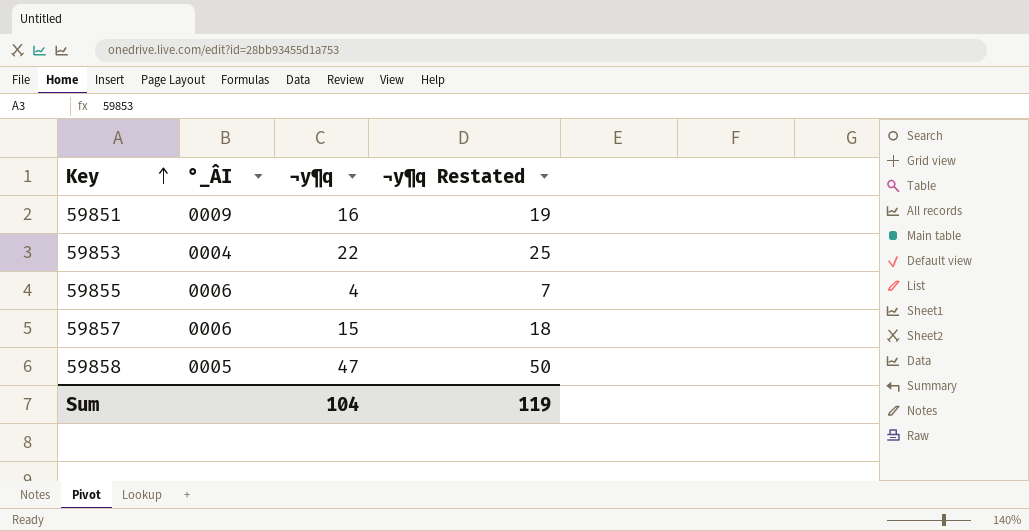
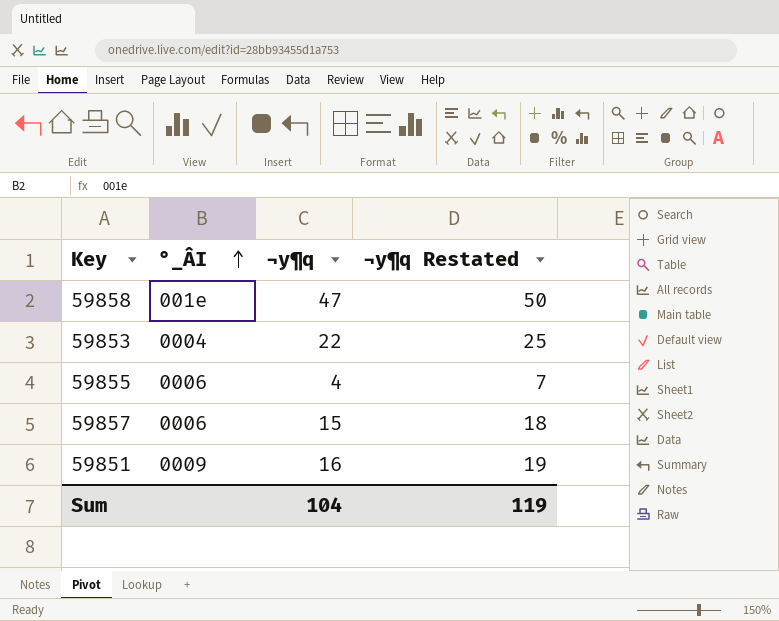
row order: Key ascending -> °_ÂI ascending
59858 | °_ÂI: 0005 -> 001e

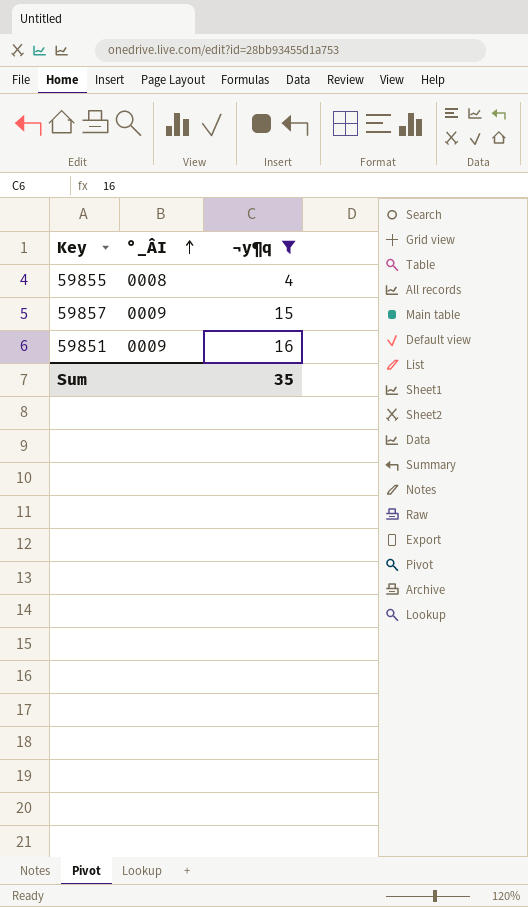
filter: none -> ¬y¶q <= 16
column ¬y¶q Restated | formula: [¬y¶q] + 3 -> none
59855 | °_ÂI: 0006 -> 0008
59857 | °_ÂI: 0006 -> 0009
Sum | ¬y¶q: 104 -> 35

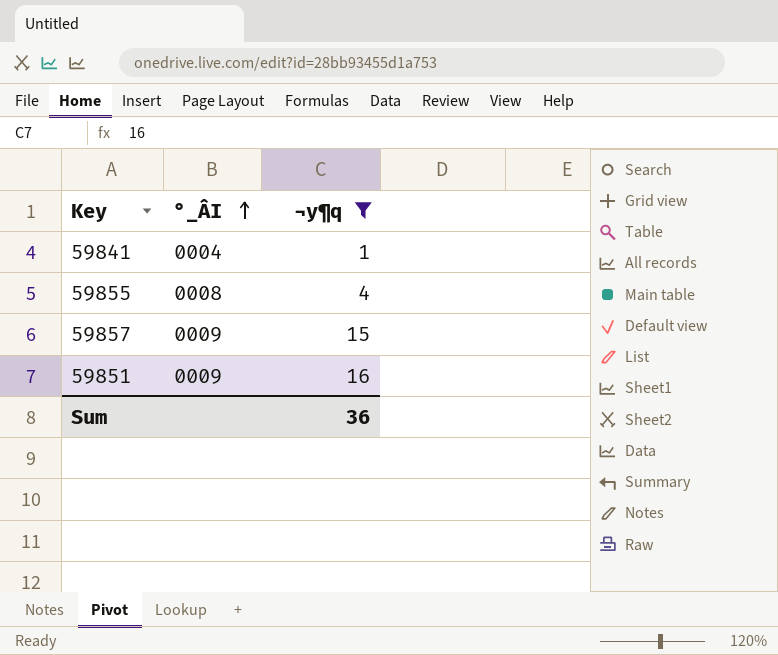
row 59841: none -> 0004 | 1
Sum | ¬y¶q: 35 -> 36

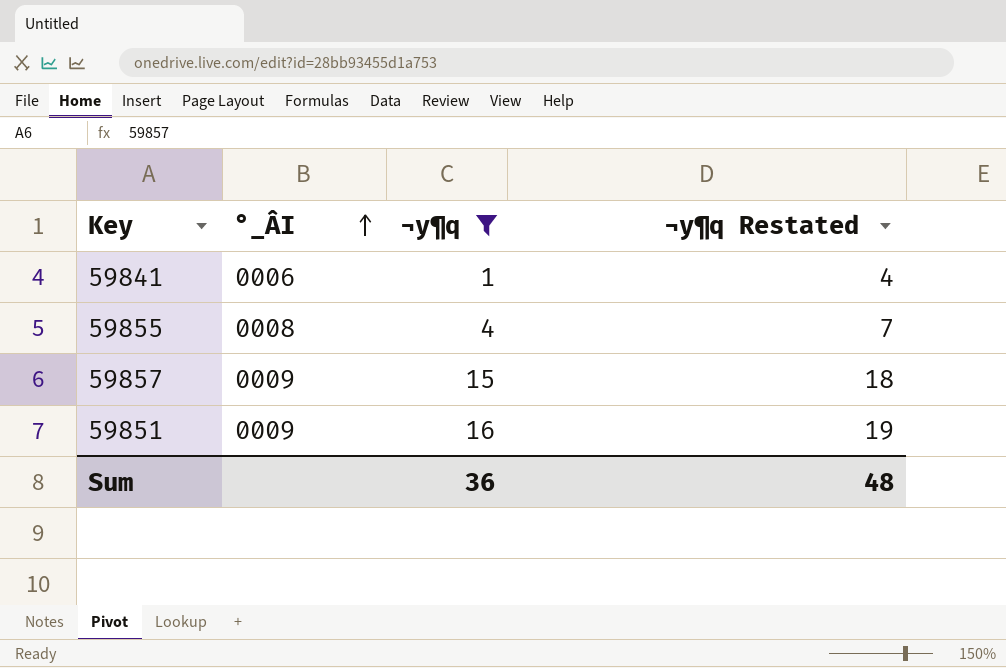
column ¬y¶q Restated | formula: none -> [¬y¶q] + 3
59841 | °_ÂI: 0004 -> 0006

